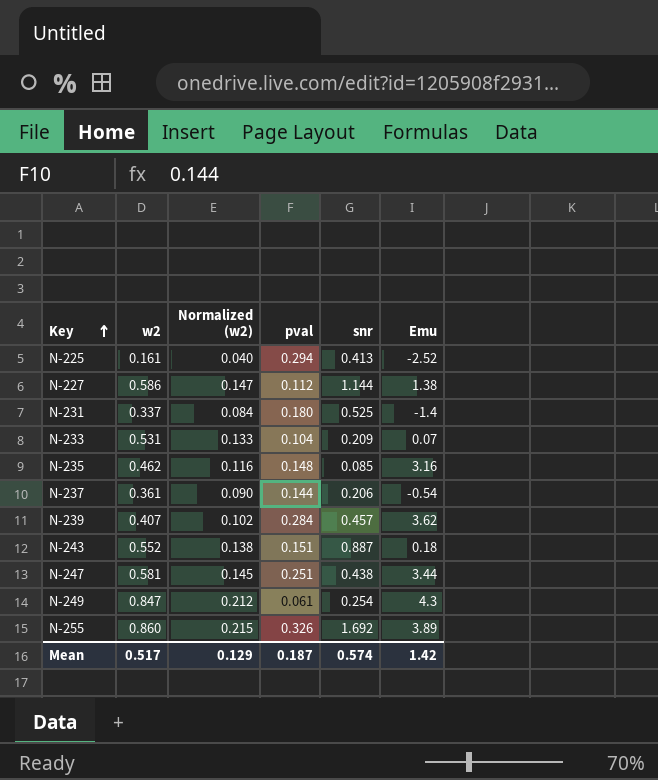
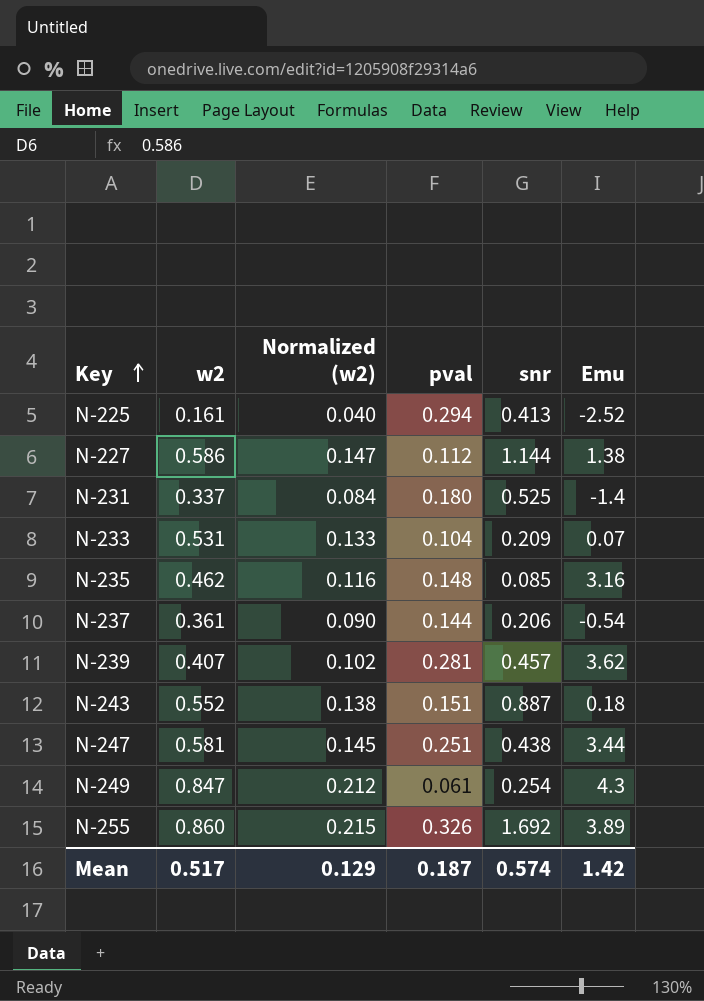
N-239 | pval: 0.284 -> 0.281

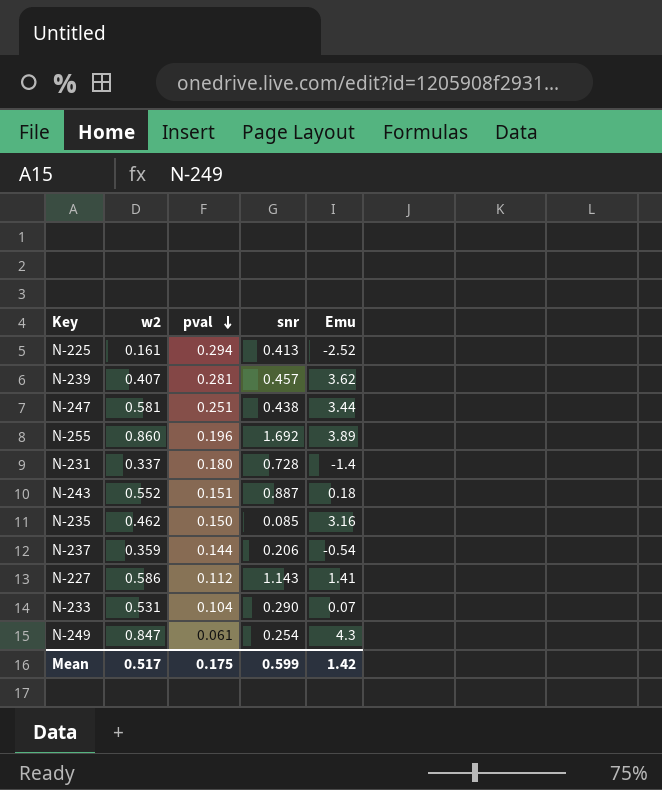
row order: Key ascending -> pval descending
column Normalized (w2) | formula: [w2] * 0.25 -> none
N-255 | pval: 0.326 -> 0.196
N-231 | snr: 0.525 -> 0.728
N-235 | pval: 0.148 -> 0.150
N-237 | w2: 0.361 -> 0.359
N-227 | snr: 1.144 -> 1.143
N-227 | Emu: 1.38 -> 1.41
N-233 | snr: 0.209 -> 0.290
Mean | pval: 0.187 -> 0.175
Mean | snr: 0.574 -> 0.599

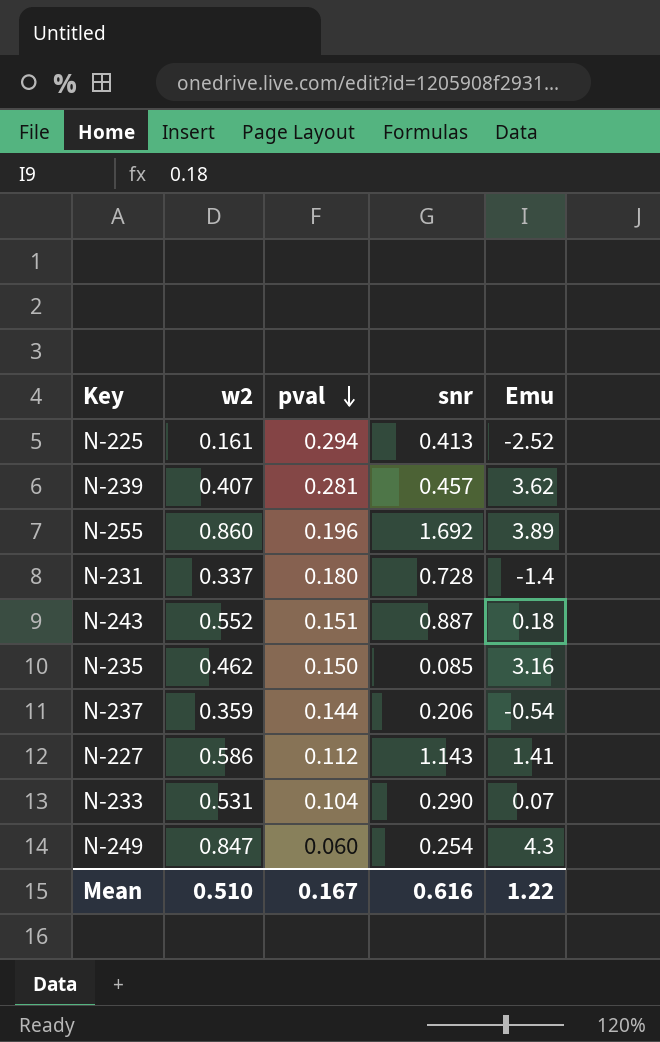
row N-247: 0.581 | 0.251 | 0.438 | 3.44 -> none
N-249 | pval: 0.061 -> 0.060
Mean | w2: 0.517 -> 0.510
Mean | pval: 0.175 -> 0.167
Mean | snr: 0.599 -> 0.616
Mean | Emu: 1.42 -> 1.22

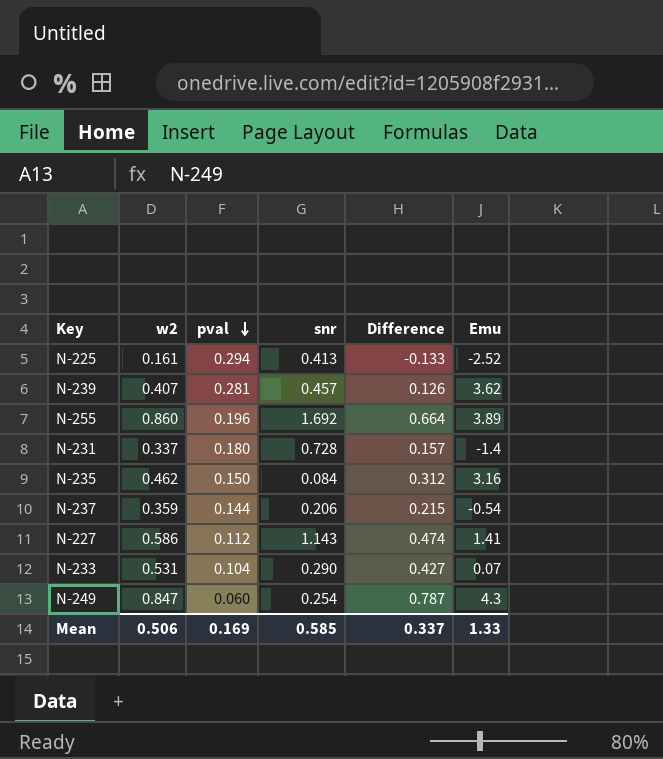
column Difference | formula: none -> [w2] - [pval]
row N-243: 0.552 | 0.151 | 0.887 | 0.18 -> none
N-235 | snr: 0.085 -> 0.084
Mean | w2: 0.510 -> 0.506
Mean | pval: 0.167 -> 0.169
Mean | snr: 0.616 -> 0.585
Mean | Emu: 1.22 -> 1.33

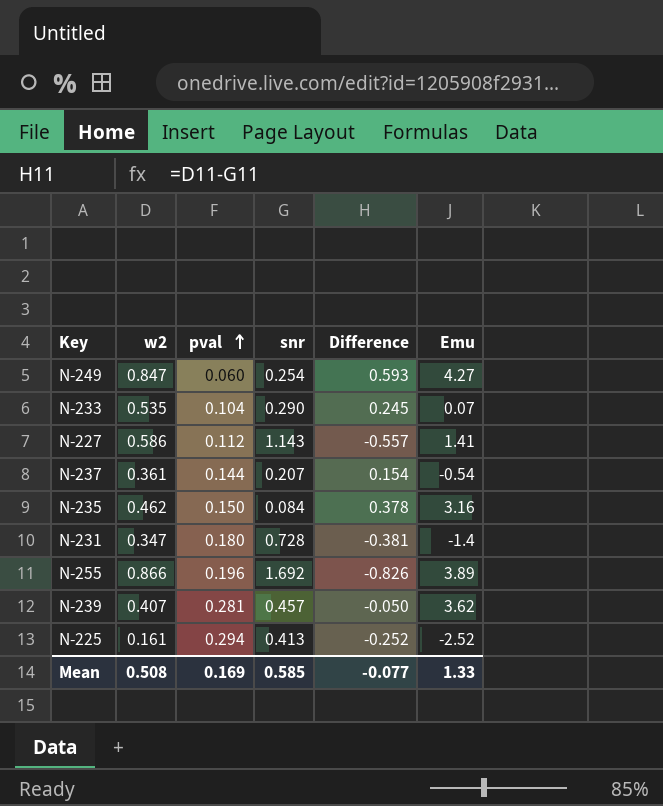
row order: pval descending -> pval ascending
column Difference | formula: [w2] - [pval] -> [w2] - [snr]
N-249 | Emu: 4.3 -> 4.27
N-233 | w2: 0.531 -> 0.535
N-237 | w2: 0.359 -> 0.361
N-237 | snr: 0.206 -> 0.207
N-231 | w2: 0.337 -> 0.347
N-255 | w2: 0.860 -> 0.866
Mean | w2: 0.506 -> 0.508
Mean | Difference: 0.337 -> -0.077

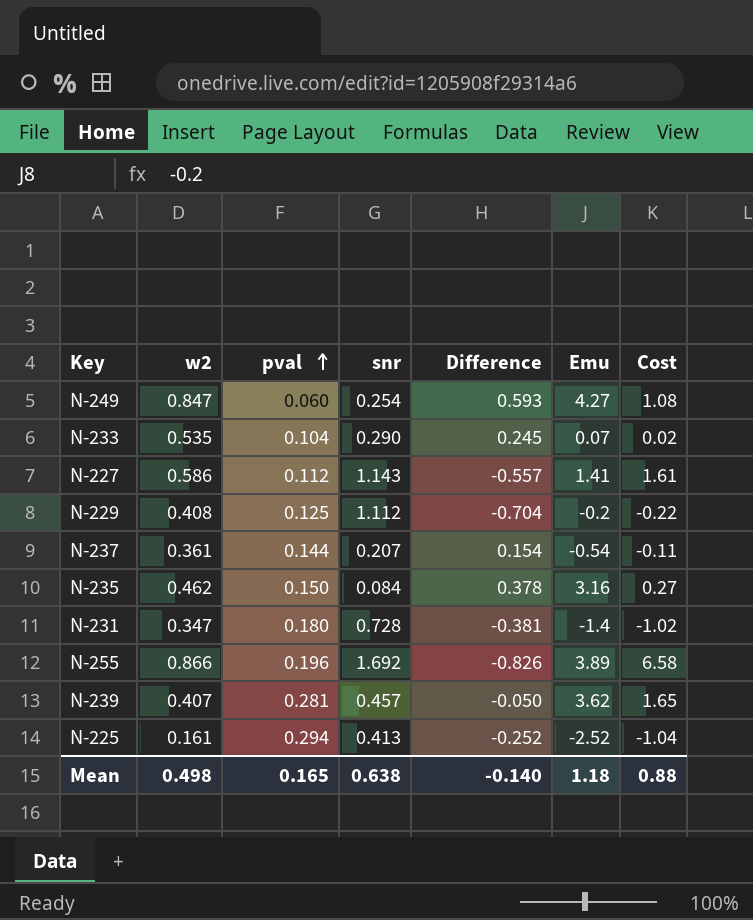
column Cost | formula: none -> [snr] * [Emu]
row N-229: none -> 0.408 | 0.125 | 1.112 | -0.704 | -0.2 | -0.22
Mean | w2: 0.508 -> 0.498
Mean | pval: 0.169 -> 0.165
Mean | snr: 0.585 -> 0.638
Mean | Difference: -0.077 -> -0.140
Mean | Emu: 1.33 -> 1.18

